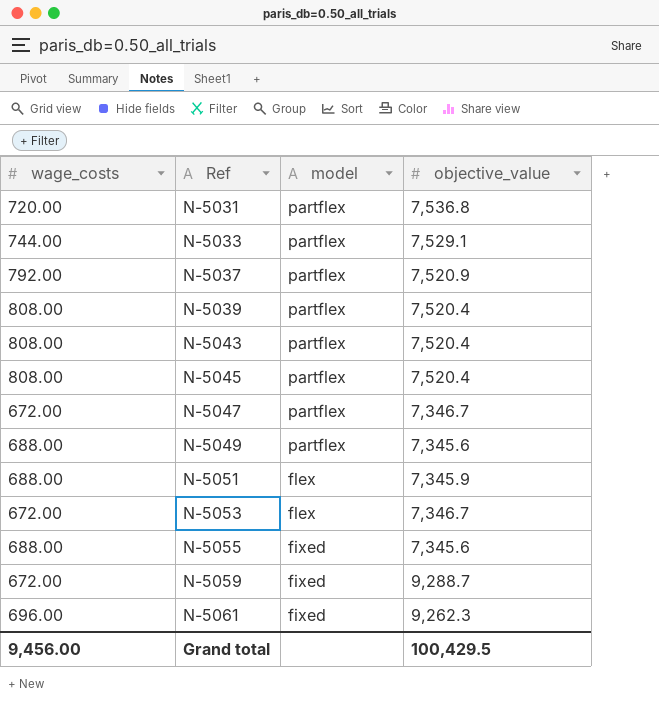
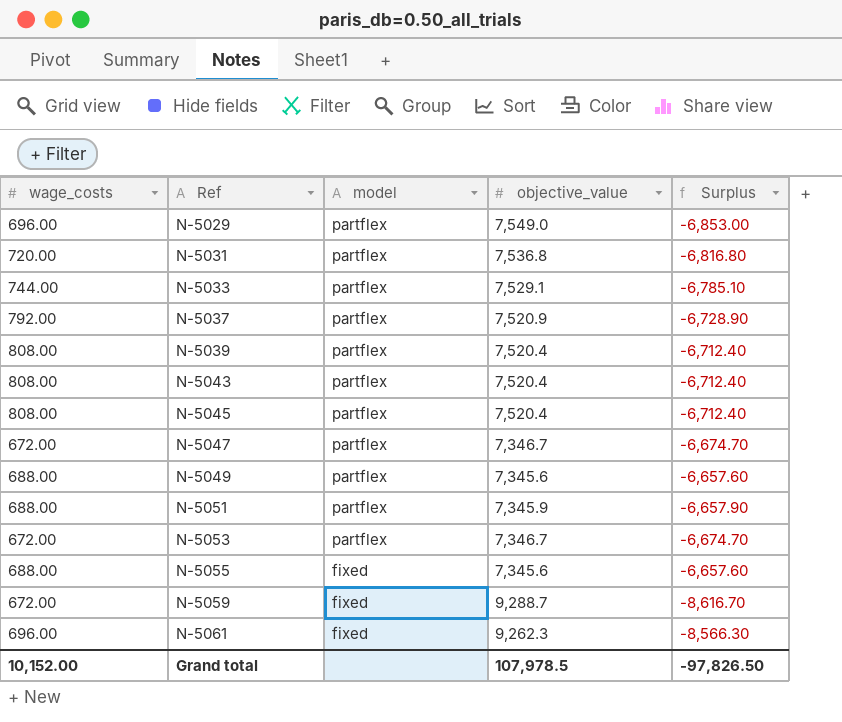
column Surplus | formula: none -> [wage_costs] - [objective_value]
row N-5029: none -> 696.00 | partflex | 7,549.0 | -6,853.00
N-5051 | model: flex -> partflex
N-5053 | model: flex -> partflex
Grand total | wage_costs: 9,456.00 -> 10,152.00
Grand total | objective_value: 100,429.5 -> 107,978.5

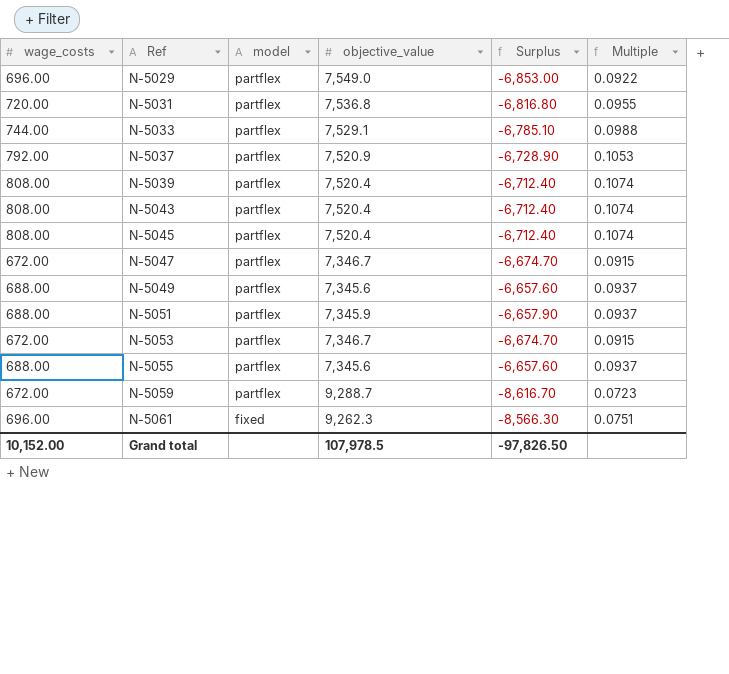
column Multiple | formula: none -> [wage_costs] / [objective_value]
N-5055 | model: fixed -> partflex
N-5059 | model: fixed -> partflex

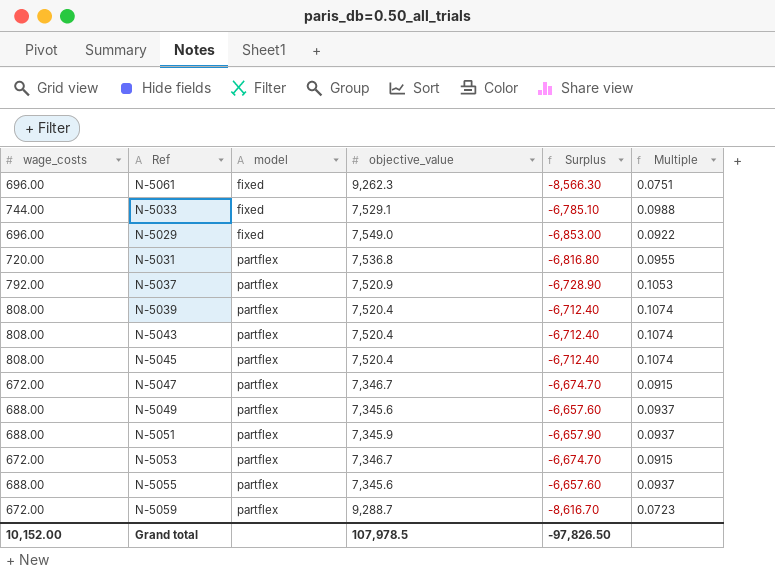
row order: Ref ascending -> model ascending
N-5033 | model: partflex -> fixed
N-5029 | model: partflex -> fixed

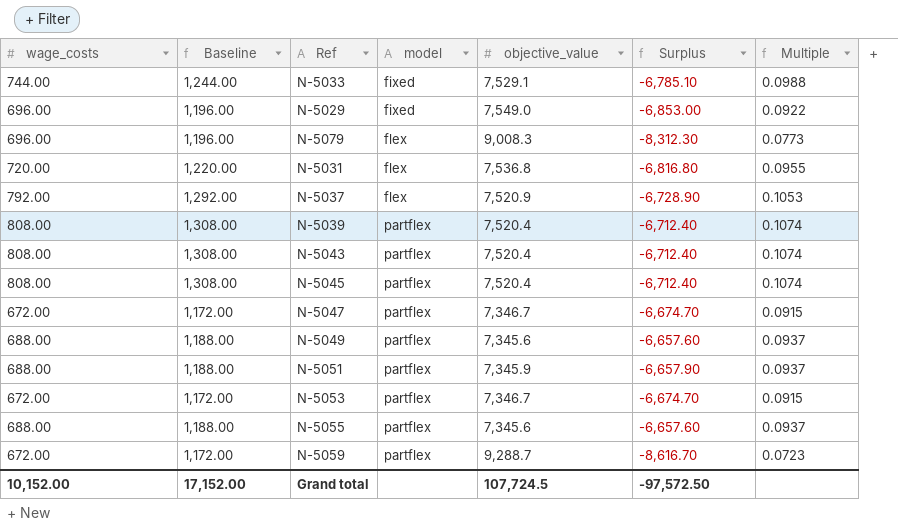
column Baseline | formula: none -> [wage_costs] + 500
row N-5061: 696.00 | fixed | 9,262.3 | -8,566.30 | 0.0751 -> none
row N-5079: none -> 696.00 | 1,196.00 | flex | 9,008.3 | -8,312.30 | 0.0773
N-5031 | model: partflex -> flex
N-5037 | model: partflex -> flex
Grand total | objective_value: 107,978.5 -> 107,724.5
Grand total | Surplus: -97,826.50 -> -97,572.50

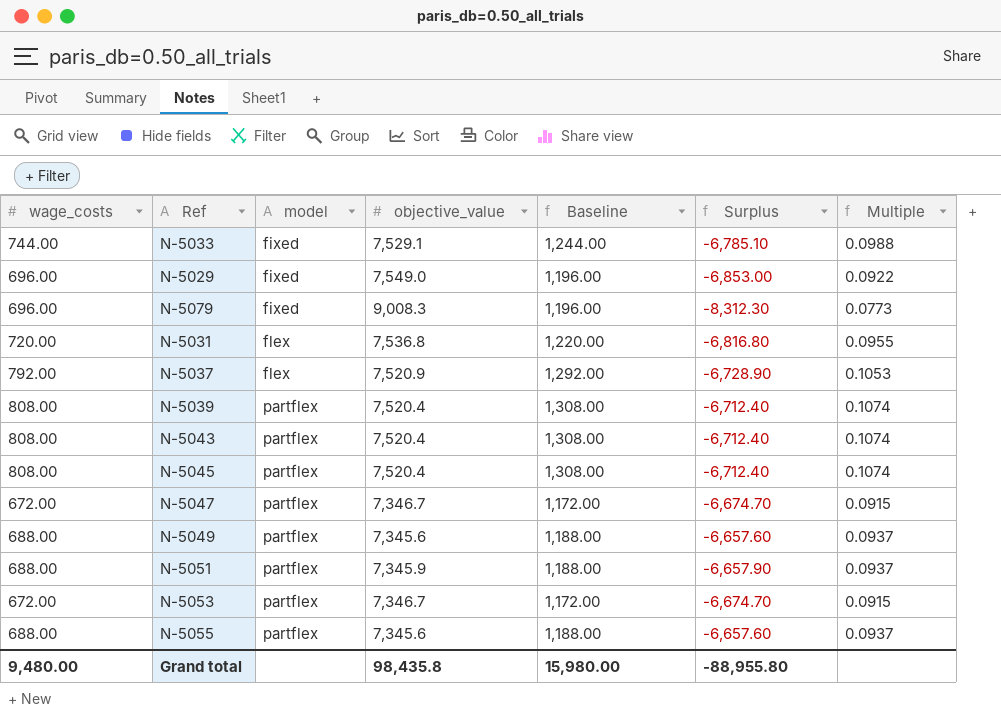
column Baseline | position: 2 -> 5
row N-5059: 672.00 | 1,172.00 | partflex | 9,288.7 | -8,616.70 | 0.0723 -> none
N-5079 | model: flex -> fixed
Grand total | wage_costs: 10,152.00 -> 9,480.00
Grand total | objective_value: 107,724.5 -> 98,435.8
Grand total | Baseline: 17,152.00 -> 15,980.00
Grand total | Surplus: -97,572.50 -> -88,955.80

